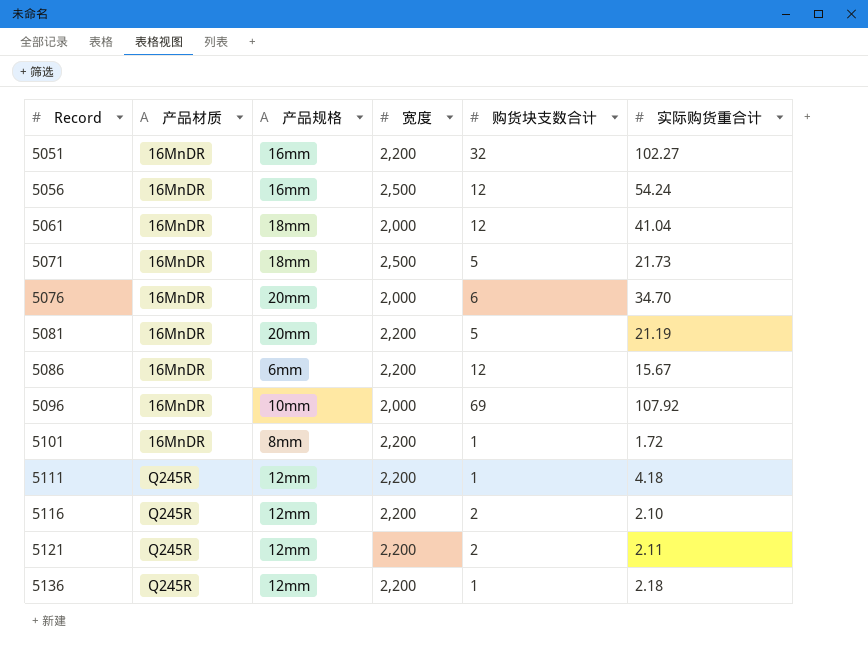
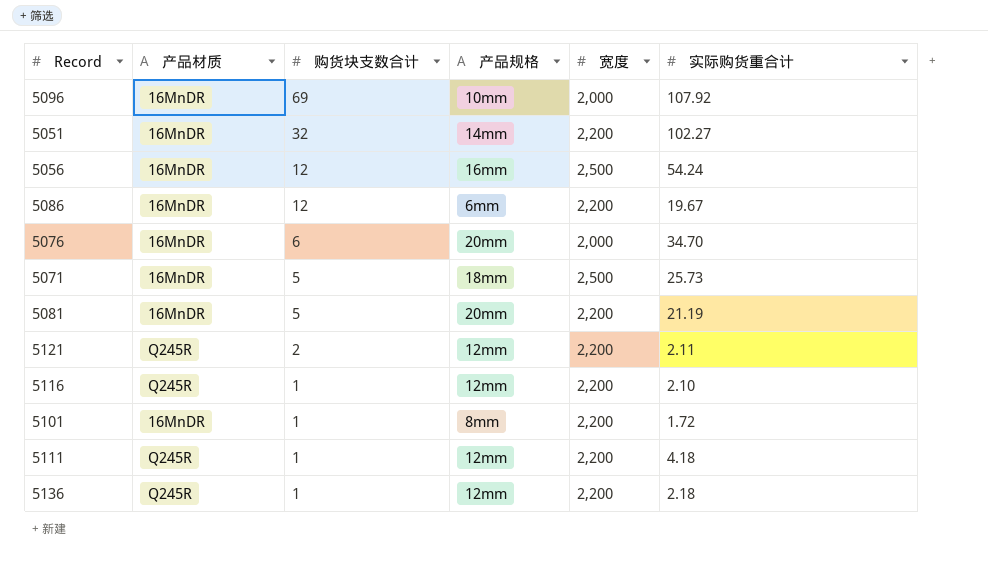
row order: Record ascending -> 购货块支数合计 descending
column 购货块支数合计 | position: 5 -> 3
row 5061: 16MnDR | 18mm | 2,000 | 12 | 41.04 -> none
5051 | 产品规格: 16mm -> 14mm
5086 | 实际购货重合计: 15.67 -> 19.67
5071 | 实际购货重合计: 21.73 -> 25.73
5116 | 购货块支数合计: 2 -> 1

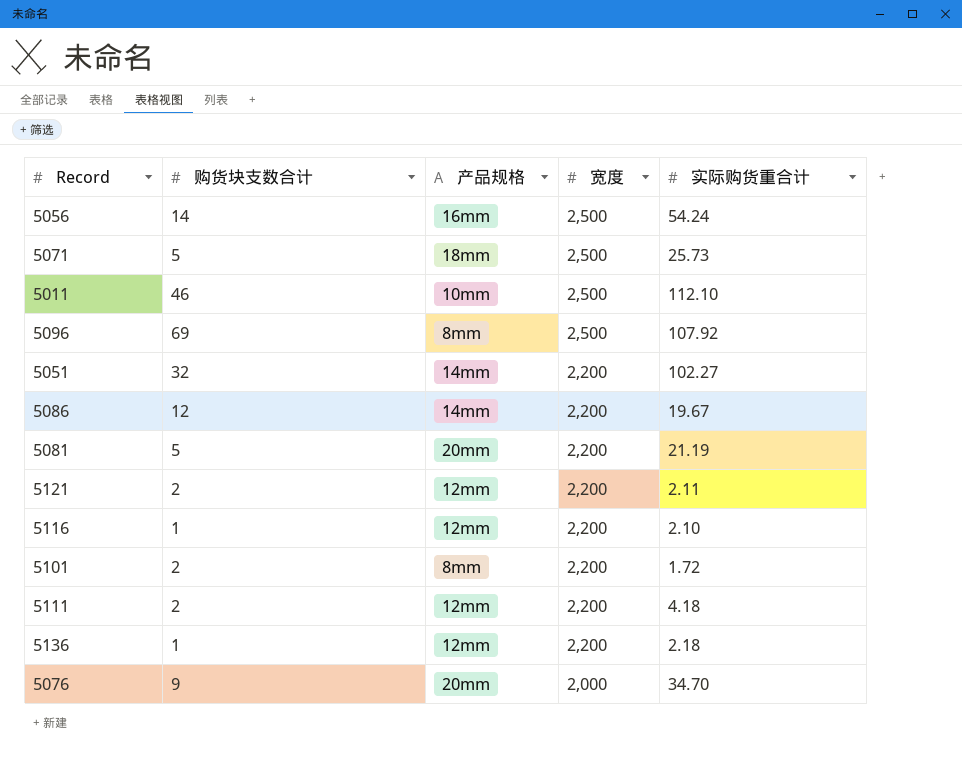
row order: 购货块支数合计 descending -> 宽度 descending
column 产品材质 | position: 2 -> none
5056 | 购货块支数合计: 12 -> 14
row 5011: none -> 46 | 10mm | 2,500 | 112.10
5096 | 产品规格: 10mm -> 8mm
5096 | 宽度: 2,000 -> 2,500
5086 | 产品规格: 6mm -> 14mm
5101 | 购货块支数合计: 1 -> 2
5111 | 购货块支数合计: 1 -> 2
5076 | 购货块支数合计: 6 -> 9

